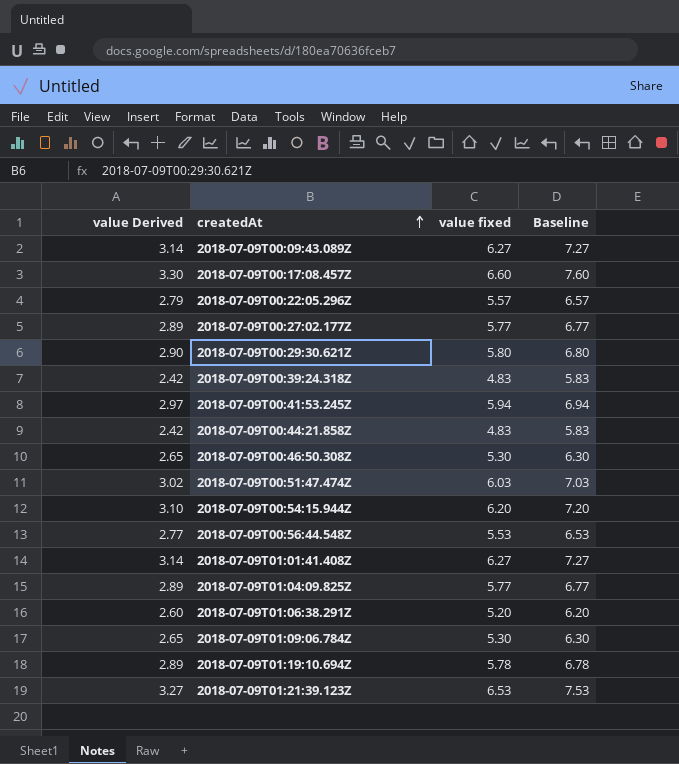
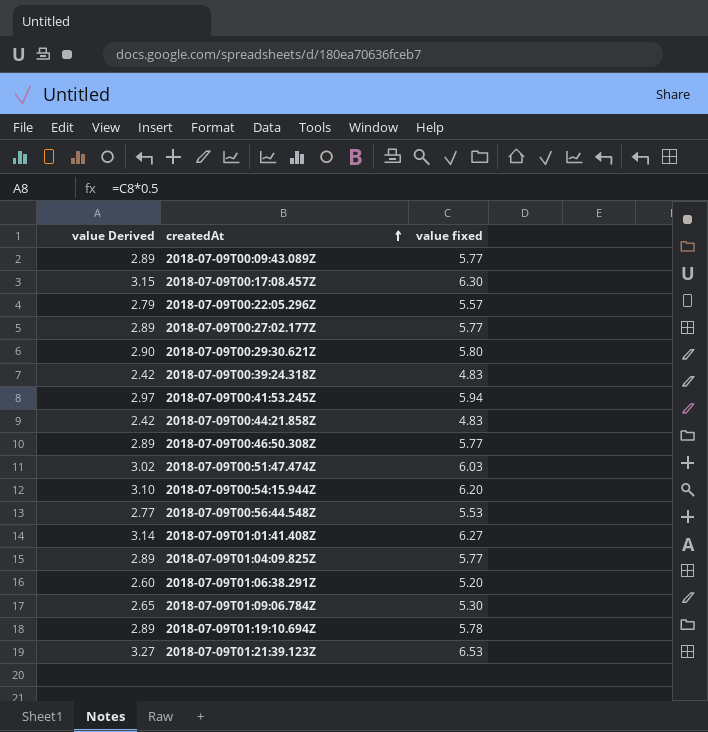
column Baseline | formula: [value fixed] + 1 -> none
2018-07-09T00:09:43.089Z | value Derived: 3.14 -> 2.89
2018-07-09T00:09:43.089Z | value fixed: 6.27 -> 5.77
2018-07-09T00:17:08.457Z | value Derived: 3.30 -> 3.15
2018-07-09T00:17:08.457Z | value fixed: 6.60 -> 6.30
2018-07-09T00:46:50.308Z | value Derived: 2.65 -> 2.89
2018-07-09T00:46:50.308Z | value fixed: 5.30 -> 5.77

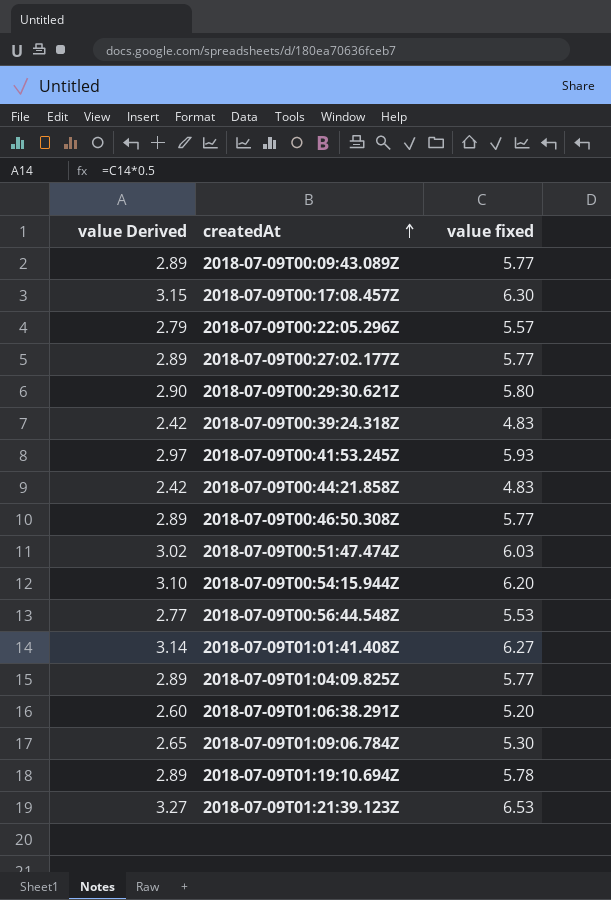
2018-07-09T00:41:53.245Z | value fixed: 5.94 -> 5.93

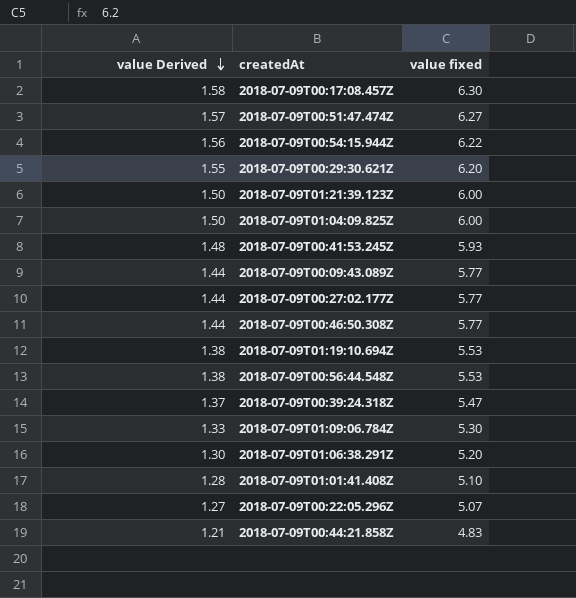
row order: createdAt ascending -> value Derived descending
column value Derived | formula: [value fixed] * 0.5 -> [value fixed] * 0.25
2018-07-09T00:51:47.474Z | value fixed: 6.03 -> 6.27
2018-07-09T00:54:15.944Z | value fixed: 6.20 -> 6.22
2018-07-09T00:29:30.621Z | value fixed: 5.80 -> 6.20
2018-07-09T01:21:39.123Z | value fixed: 6.53 -> 6.00
2018-07-09T01:04:09.825Z | value fixed: 5.77 -> 6.00
2018-07-09T01:19:10.694Z | value fixed: 5.78 -> 5.53
2018-07-09T00:39:24.318Z | value fixed: 4.83 -> 5.47
2018-07-09T01:01:41.408Z | value fixed: 6.27 -> 5.10
2018-07-09T00:22:05.296Z | value fixed: 5.57 -> 5.07

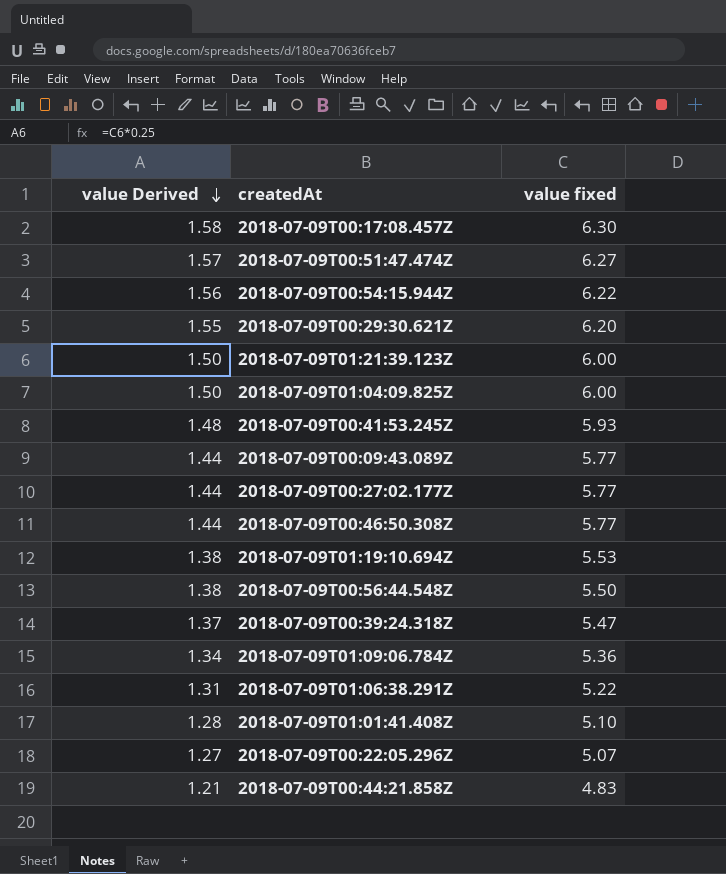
2018-07-09T00:56:44.548Z | value fixed: 5.53 -> 5.50
2018-07-09T01:09:06.784Z | value Derived: 1.33 -> 1.34
2018-07-09T01:09:06.784Z | value fixed: 5.30 -> 5.36
2018-07-09T01:06:38.291Z | value Derived: 1.30 -> 1.31
2018-07-09T01:06:38.291Z | value fixed: 5.20 -> 5.22

